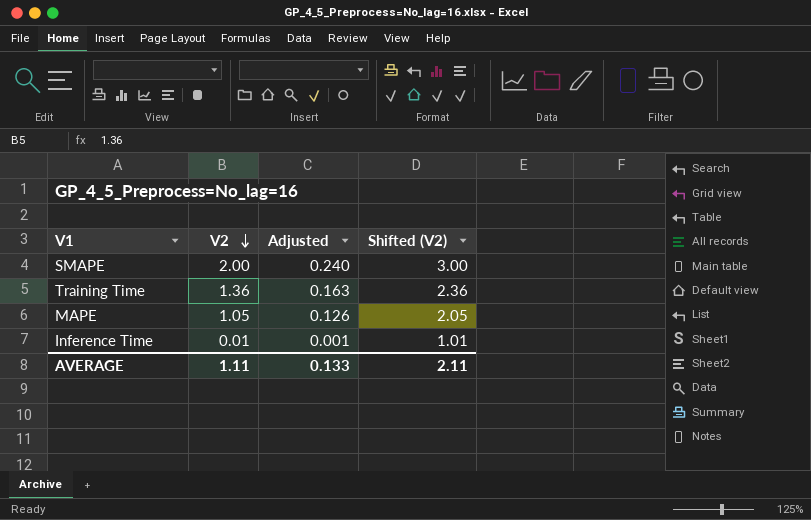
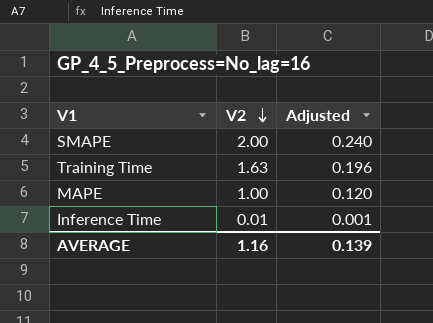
column Shifted (V2) | formula: [V2] + 1 -> none
Training Time | V2: 1.36 -> 1.63
Training Time | Adjusted: 0.163 -> 0.196
MAPE | V2: 1.05 -> 1.00
MAPE | Adjusted: 0.126 -> 0.120
AVERAGE | V2: 1.11 -> 1.16
AVERAGE | Adjusted: 0.133 -> 0.139

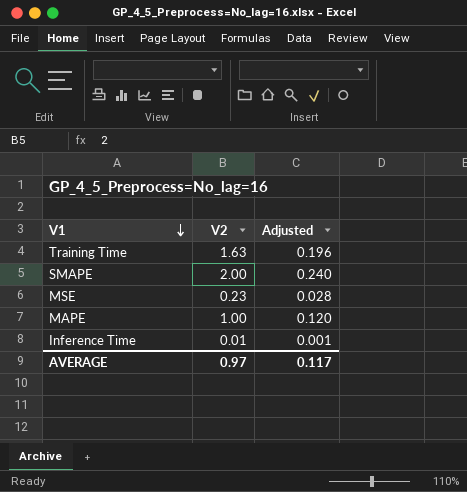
row order: V2 descending -> V1 descending
row MSE: none -> 0.23 | 0.028
AVERAGE | V2: 1.16 -> 0.97
AVERAGE | Adjusted: 0.139 -> 0.117

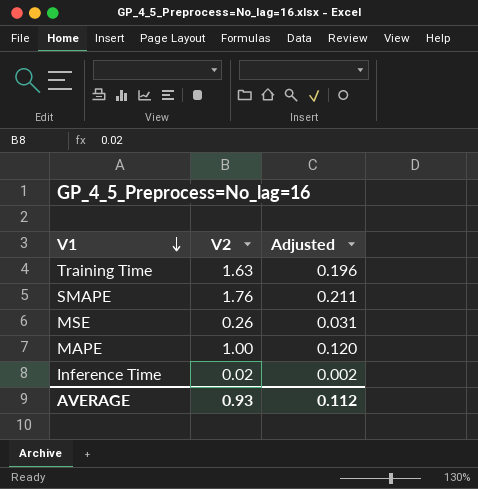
SMAPE | V2: 2.00 -> 1.76
SMAPE | Adjusted: 0.240 -> 0.211
MSE | V2: 0.23 -> 0.26
MSE | Adjusted: 0.028 -> 0.031
Inference Time | V2: 0.01 -> 0.02
Inference Time | Adjusted: 0.001 -> 0.002
AVERAGE | V2: 0.97 -> 0.93
AVERAGE | Adjusted: 0.117 -> 0.112

